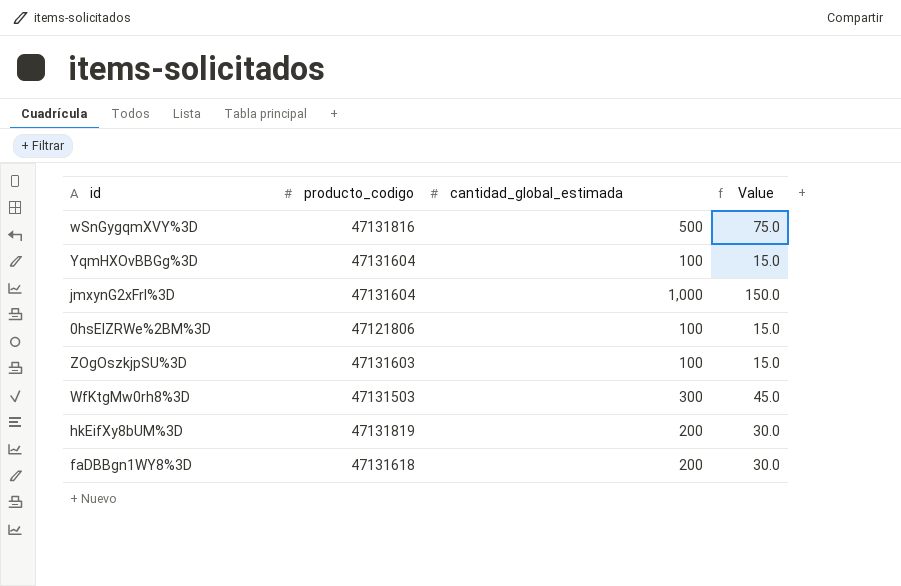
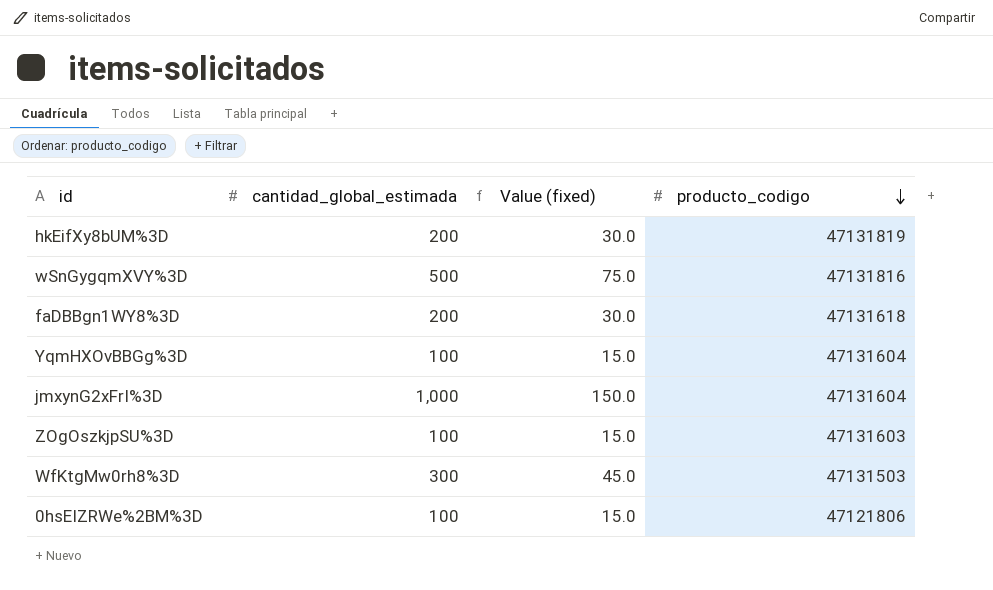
row order: none -> producto_codigo descending
column name: Value -> Value (fixed)
column producto_codigo | position: 2 -> 4

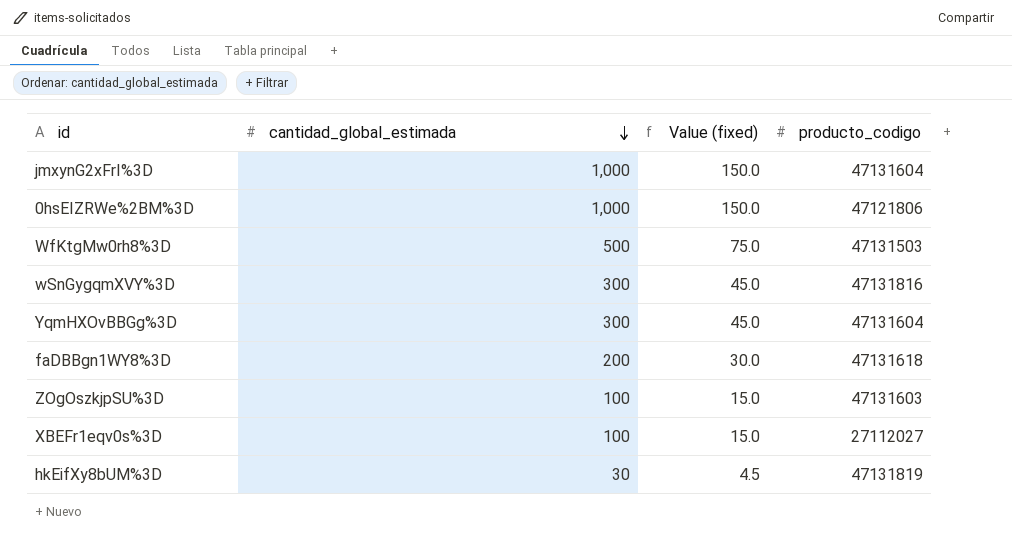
row order: producto_codigo descending -> cantidad_global_estimada descending
0hsEIZRWe%2BM%3D | cantidad_global_estimada: 100 -> 1,000
0hsEIZRWe%2BM%3D | Value (fixed): 15.0 -> 150.0
WfKtgMw0rh8%3D | cantidad_global_estimada: 300 -> 500
WfKtgMw0rh8%3D | Value (fixed): 45.0 -> 75.0
wSnGygqmXVY%3D | cantidad_global_estimada: 500 -> 300
wSnGygqmXVY%3D | Value (fixed): 75.0 -> 45.0
YqmHXOvBBGg%3D | cantidad_global_estimada: 100 -> 300
YqmHXOvBBGg%3D | Value (fixed): 15.0 -> 45.0
row XBEFr1eqv0s%3D: none -> 100 | 15.0 | 27112027
hkEifXy8bUM%3D | cantidad_global_estimada: 200 -> 30
hkEifXy8bUM%3D | Value (fixed): 30.0 -> 4.5

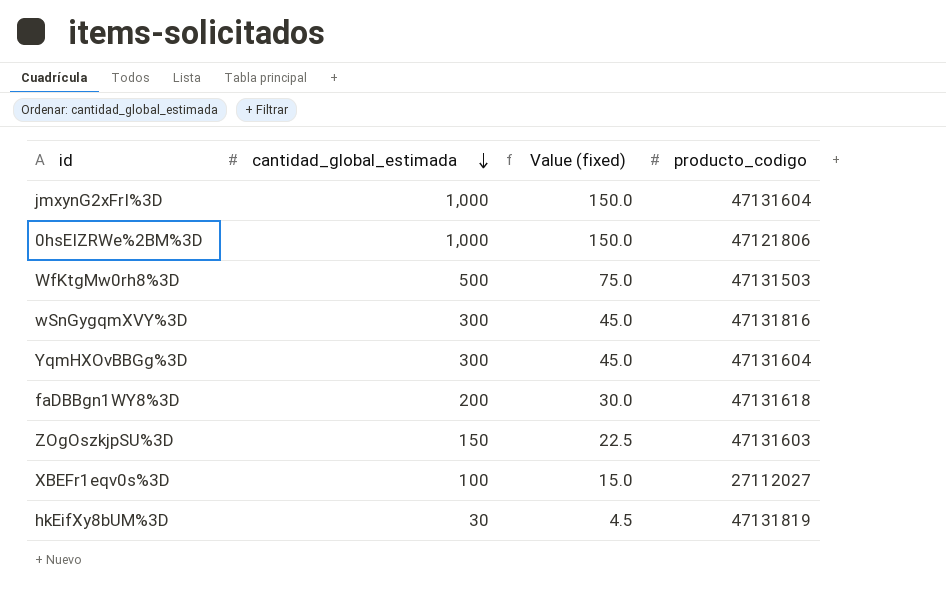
ZOgOszkjpSU%3D | cantidad_global_estimada: 100 -> 150
ZOgOszkjpSU%3D | Value (fixed): 15.0 -> 22.5

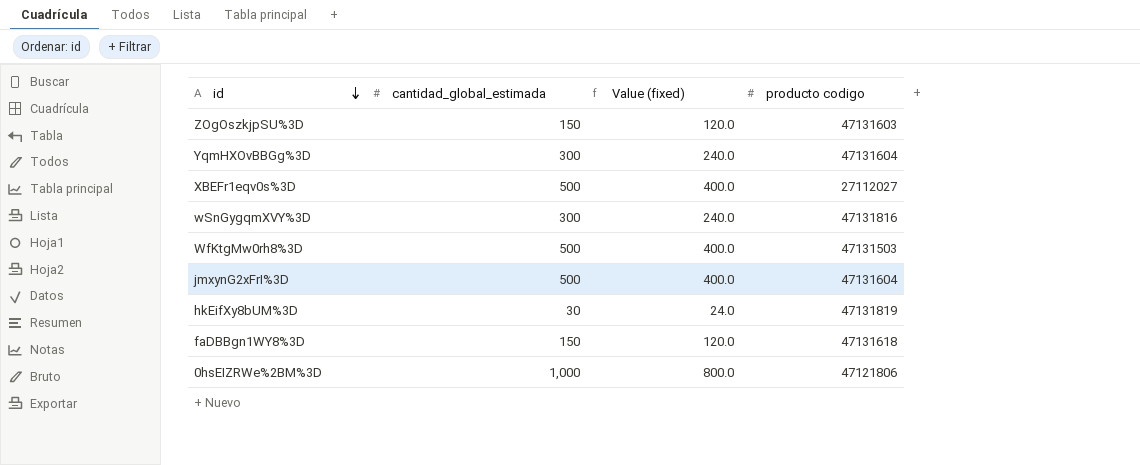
row order: cantidad_global_estimada descending -> id descending
column Value (fixed) | formula: [cantidad_global_estimada] * 0.15 -> [cantidad_global_estimada] * 0.8
column name: producto_codigo -> producto codigo
XBEFr1eqv0s%3D | cantidad_global_estimada: 100 -> 500
jmxynG2xFrI%3D | cantidad_global_estimada: 1,000 -> 500
faDBBgn1WY8%3D | cantidad_global_estimada: 200 -> 150

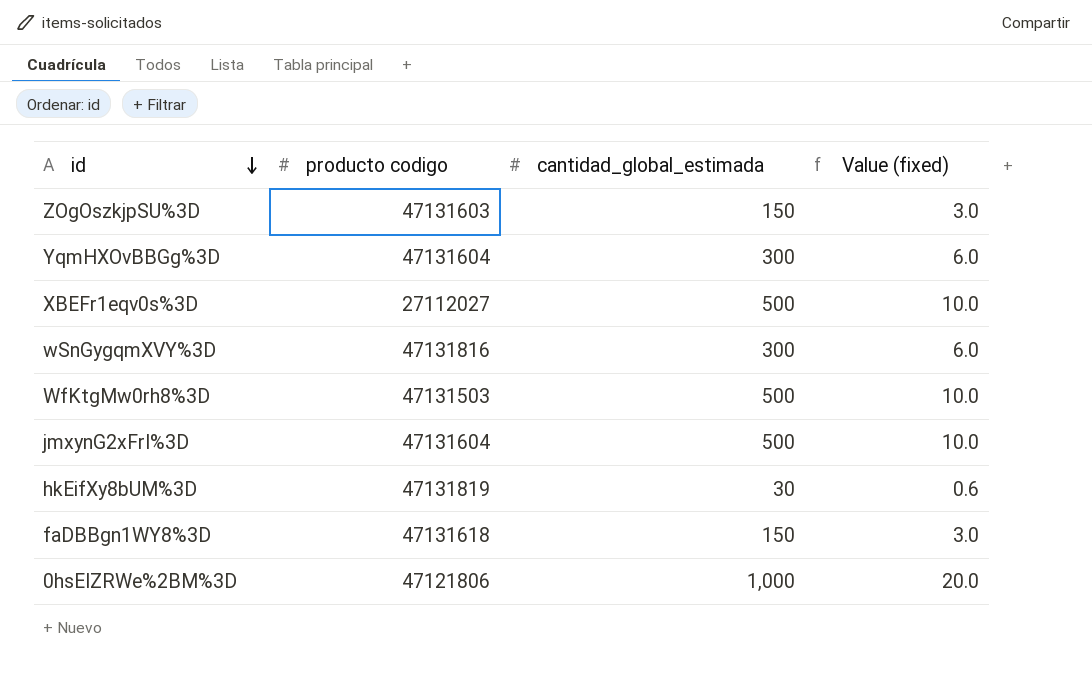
column producto codigo | position: 4 -> 2
column Value (fixed) | formula: [cantidad_global_estimada] * 0.8 -> [cantidad_global_estimada] * 0.02

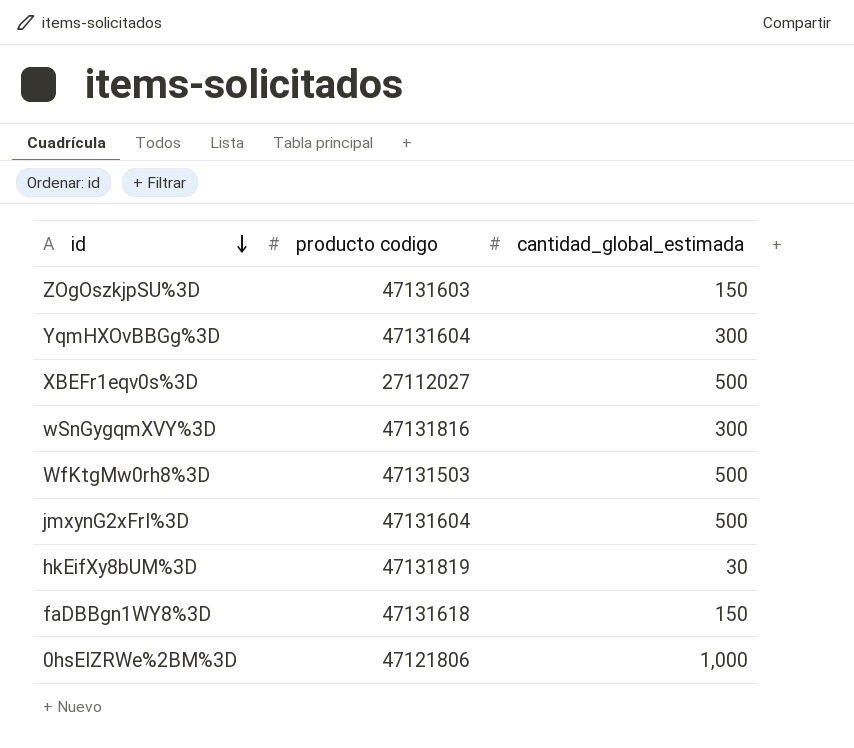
column Value (fixed) | formula: [cantidad_global_estimada] * 0.02 -> none

